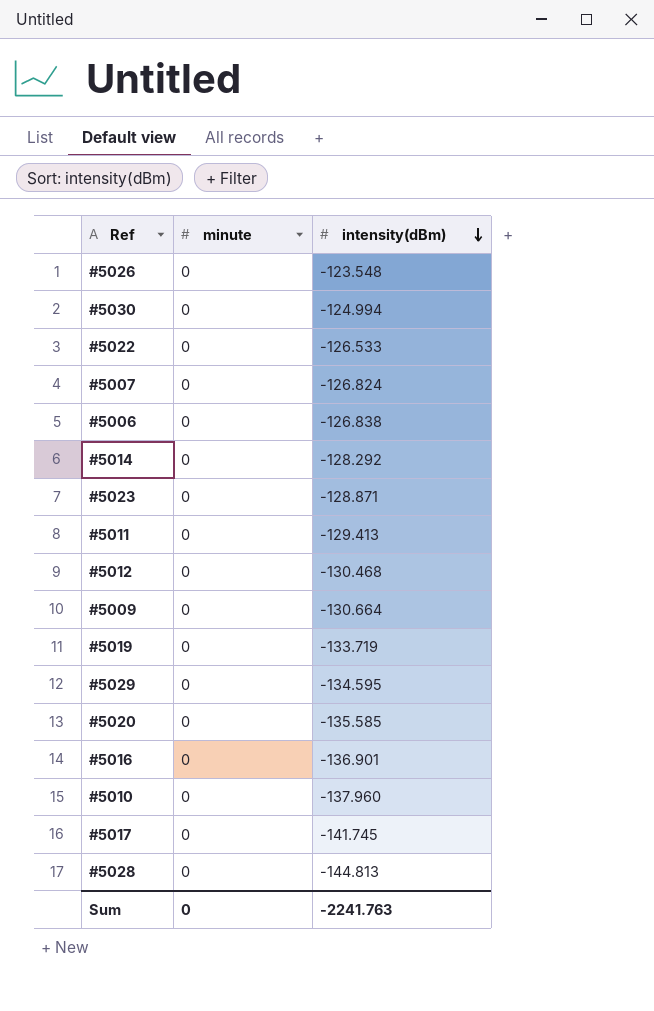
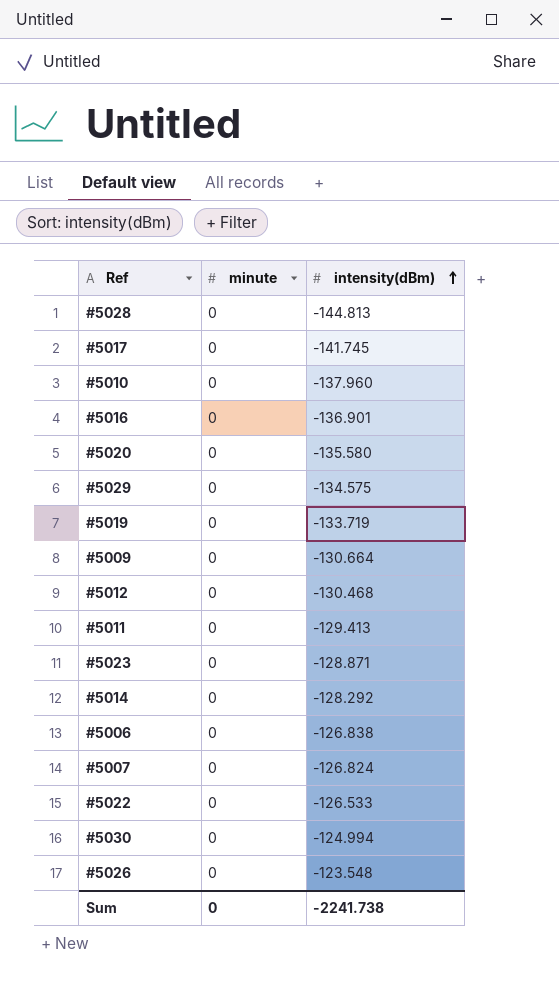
row order: intensity(dBm) descending -> intensity(dBm) ascending
#5020 | intensity(dBm): -135.585 -> -135.580
#5029 | intensity(dBm): -134.595 -> -134.575
Sum | intensity(dBm): -2241.763 -> -2241.738

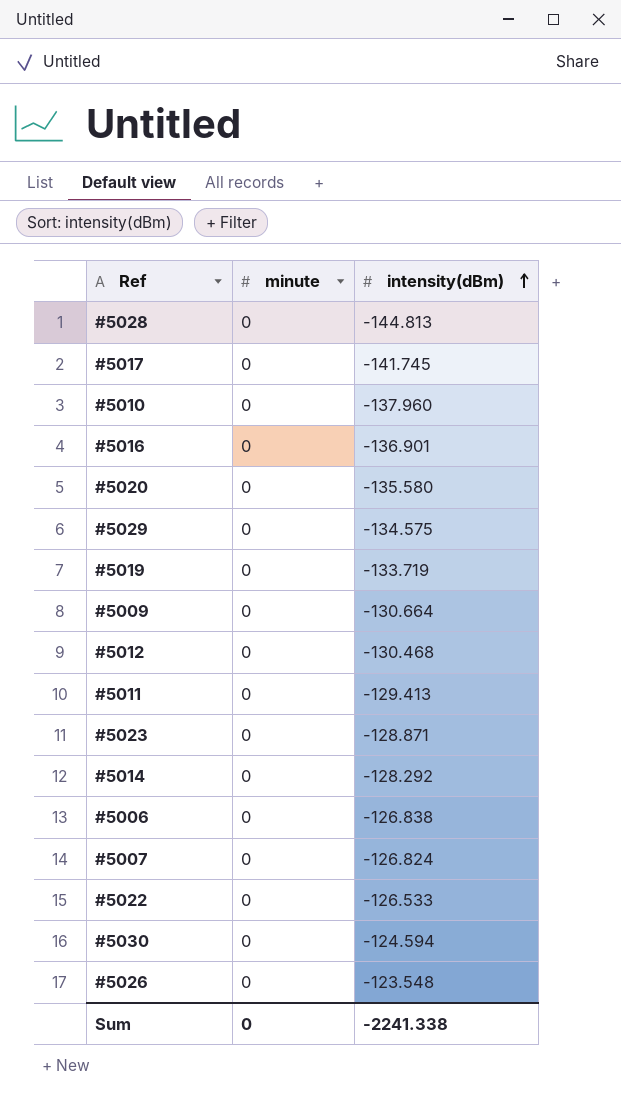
#5030 | intensity(dBm): -124.994 -> -124.594
Sum | intensity(dBm): -2241.738 -> -2241.338

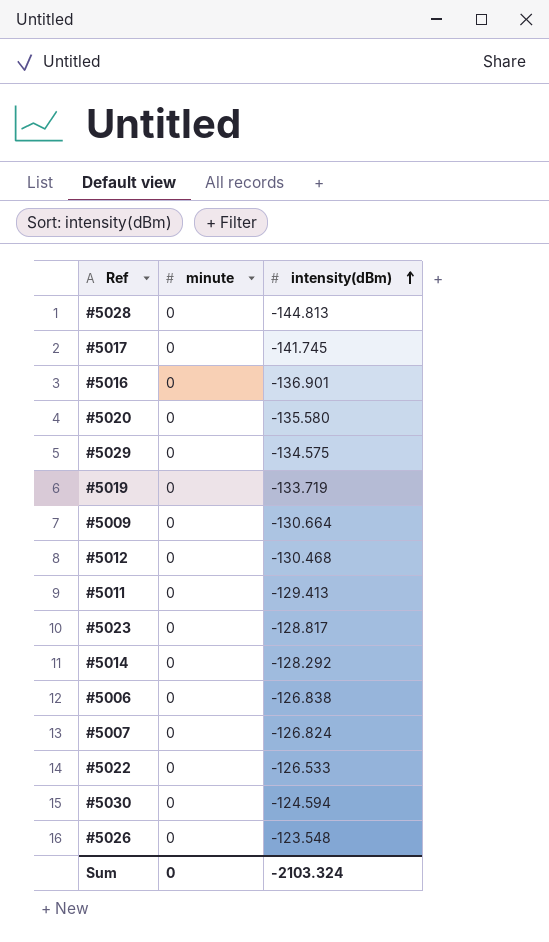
row #5010: 0 | -137.960 -> none
#5023 | intensity(dBm): -128.871 -> -128.817
Sum | intensity(dBm): -2241.338 -> -2103.324

